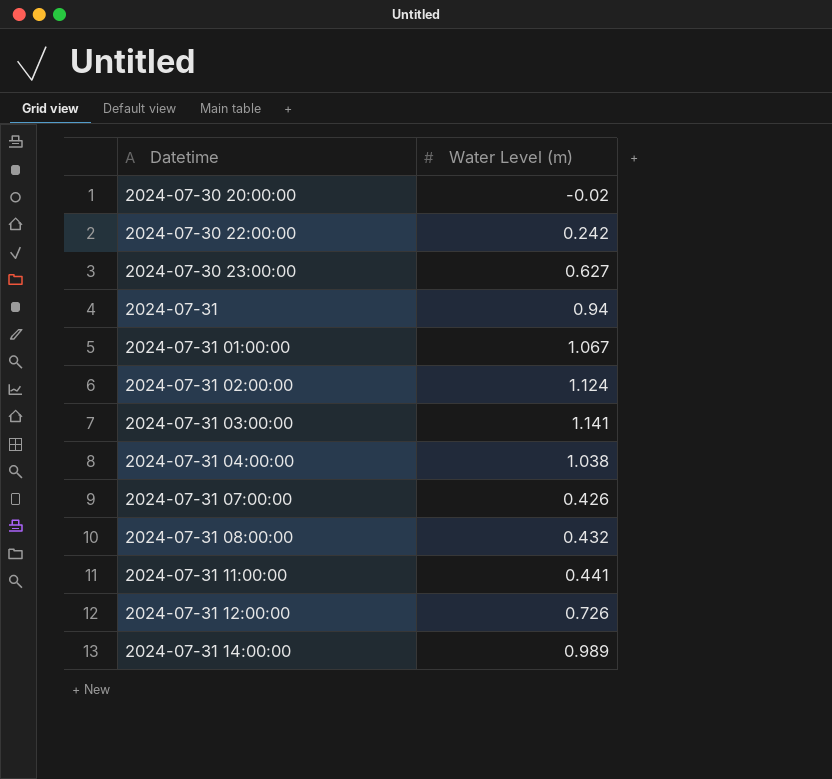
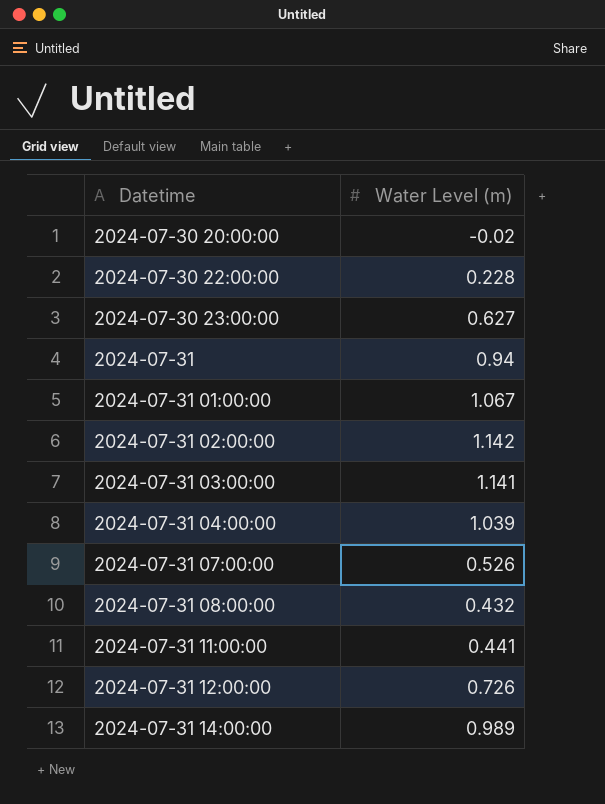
2024-07-30 22:00:00 | Water Level (m): 0.242 -> 0.228
2024-07-31 02:00:00 | Water Level (m): 1.124 -> 1.142
2024-07-31 04:00:00 | Water Level (m): 1.038 -> 1.039
2024-07-31 07:00:00 | Water Level (m): 0.426 -> 0.526

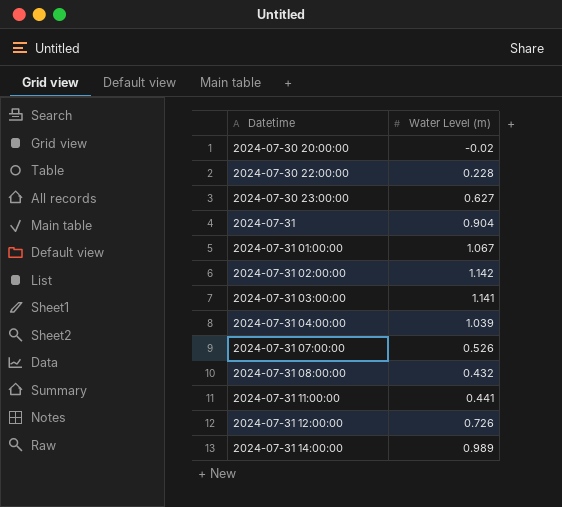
2024-07-31 | Water Level (m): 0.94 -> 0.904

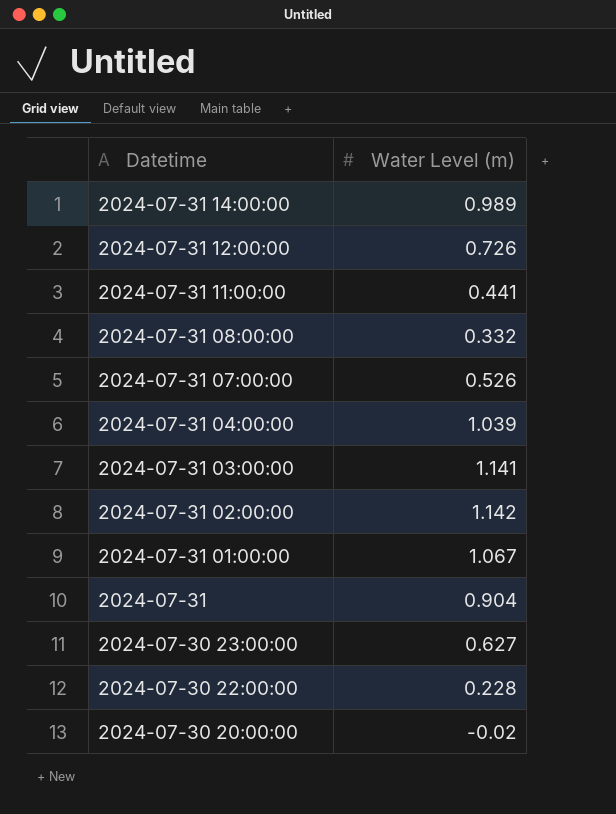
row order: Datetime ascending -> Datetime descending
2024-07-31 08:00:00 | Water Level (m): 0.432 -> 0.332

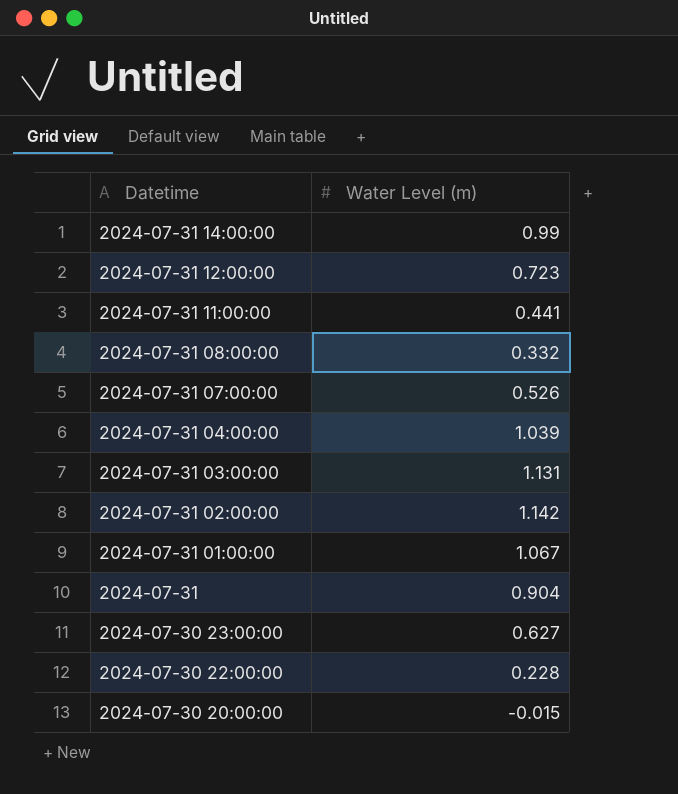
2024-07-31 14:00:00 | Water Level (m): 0.989 -> 0.99
2024-07-31 12:00:00 | Water Level (m): 0.726 -> 0.723
2024-07-31 03:00:00 | Water Level (m): 1.141 -> 1.131
2024-07-30 20:00:00 | Water Level (m): -0.02 -> -0.015

